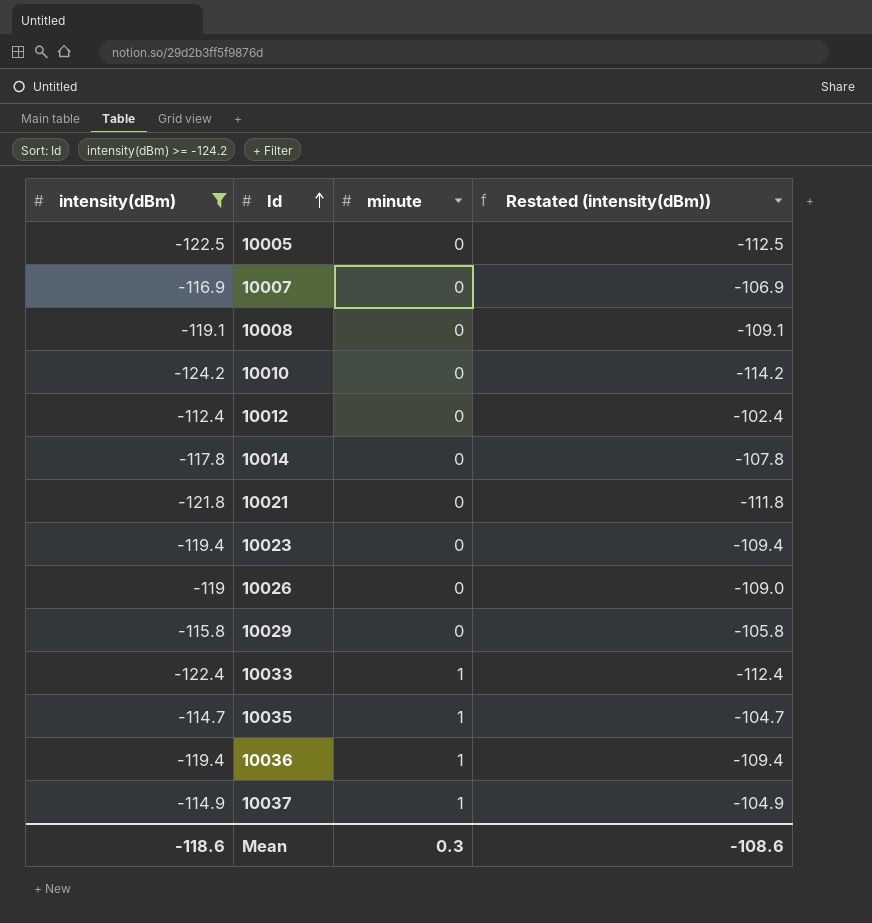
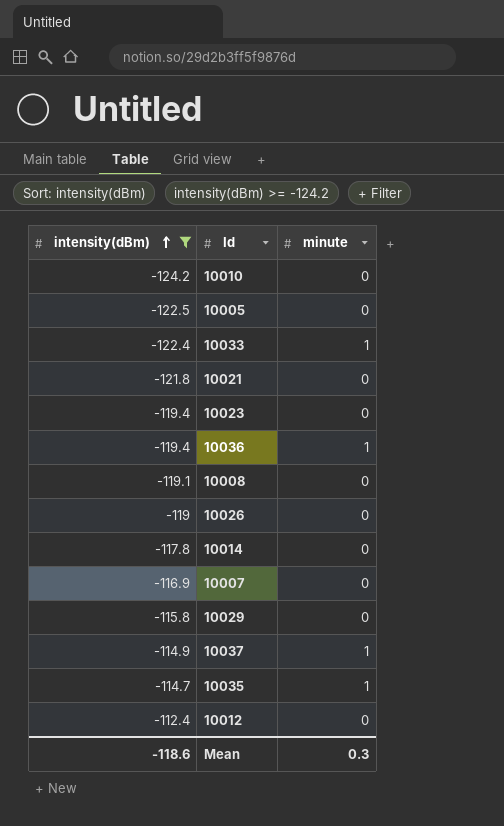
row order: Id ascending -> intensity(dBm) ascending
column Restated (intensity(dBm)) | formula: [intensity(dBm)] + 10 -> none

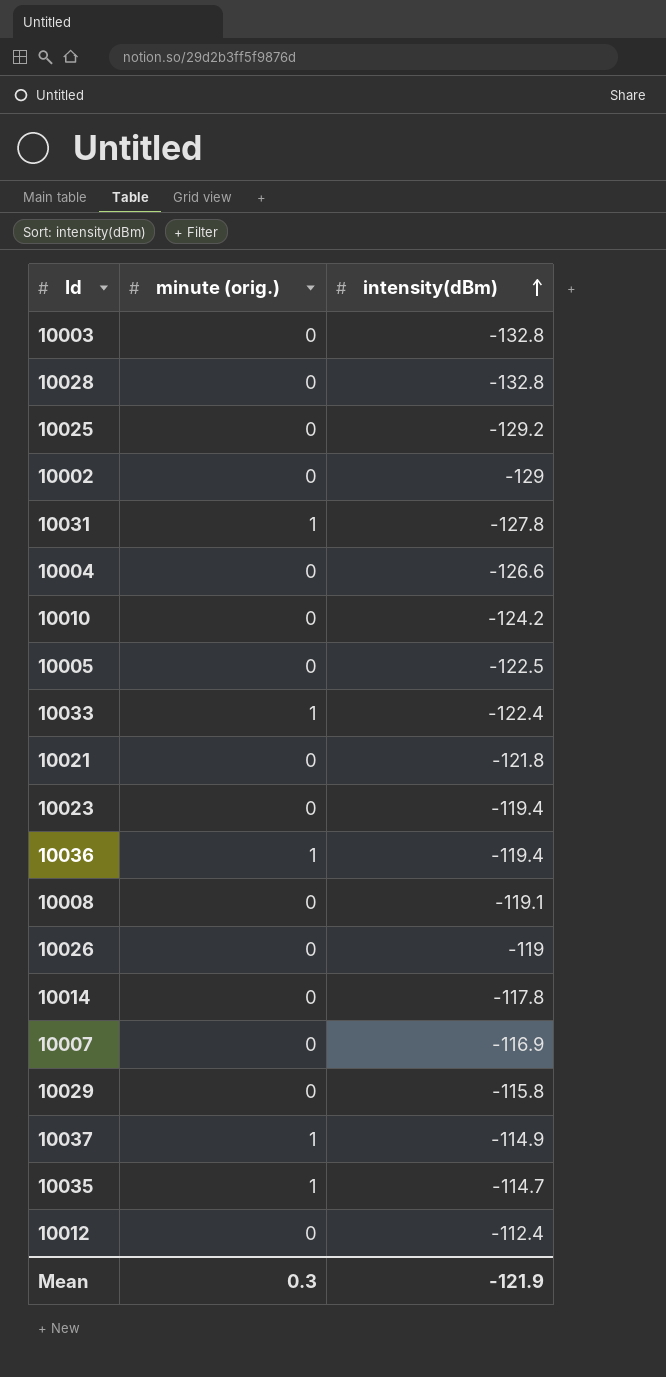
filter: intensity(dBm) >= -124.2 -> none
column name: minute -> minute (orig.)
column intensity(dBm) | position: 1 -> 3
Mean | intensity(dBm): -118.6 -> -121.9

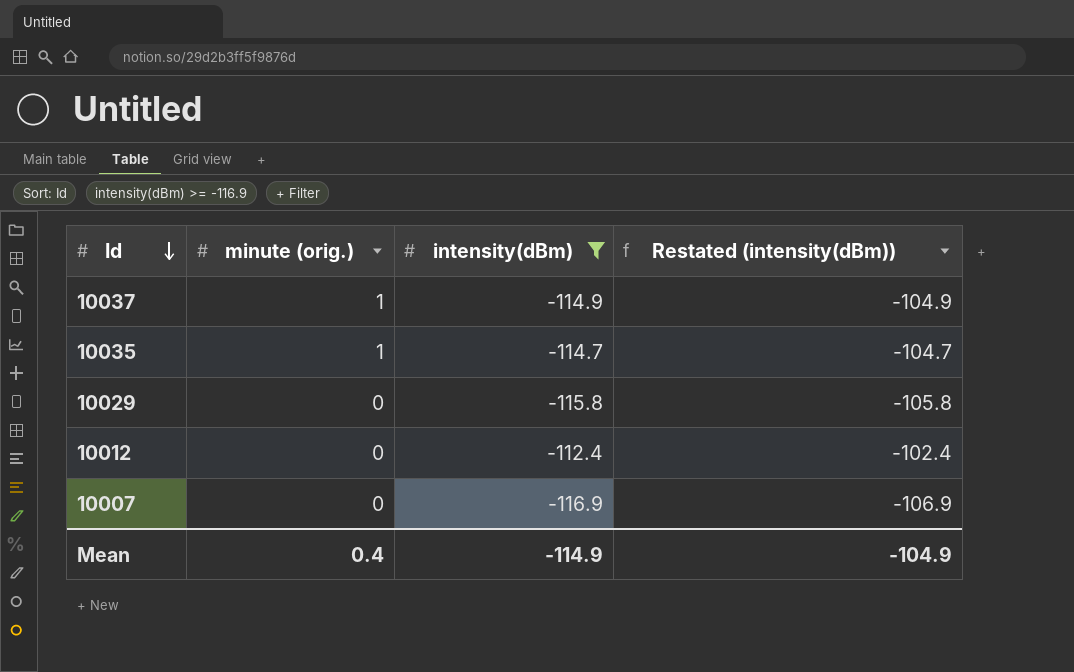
filter: none -> intensity(dBm) >= -116.9
row order: intensity(dBm) ascending -> Id descending
column Restated (intensity(dBm)) | formula: none -> [intensity(dBm)] + 10
Mean | minute (orig.): 0.3 -> 0.4
Mean | intensity(dBm): -121.9 -> -114.9

